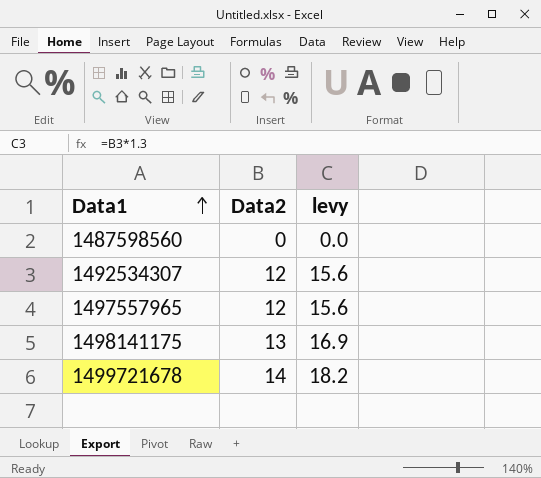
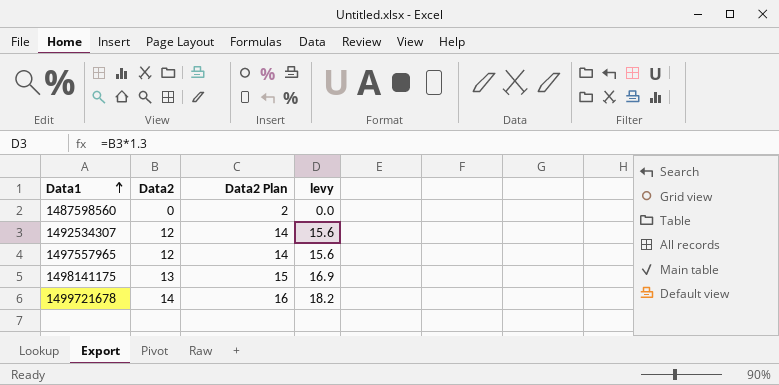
column Data2 Plan | formula: none -> [Data2] + 2

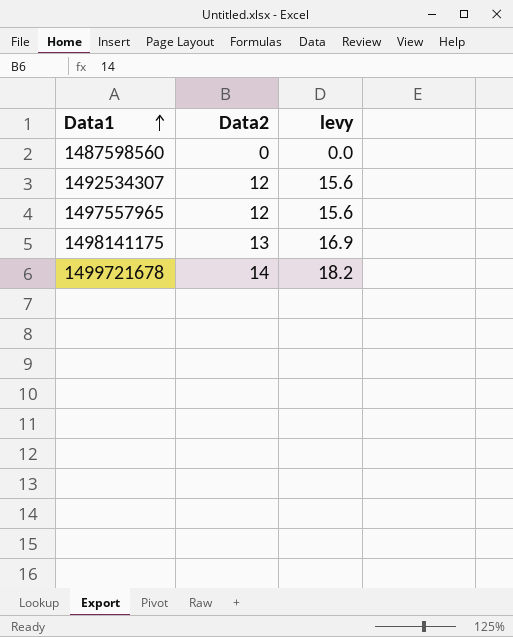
column Data2 Plan | formula: [Data2] + 2 -> none

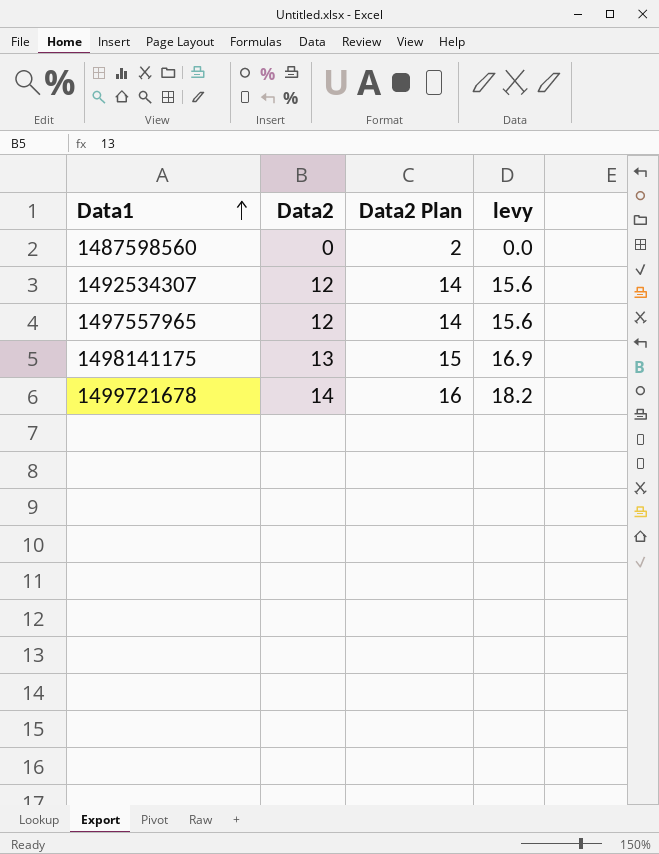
column Data2 Plan | formula: none -> [Data2] + 2

